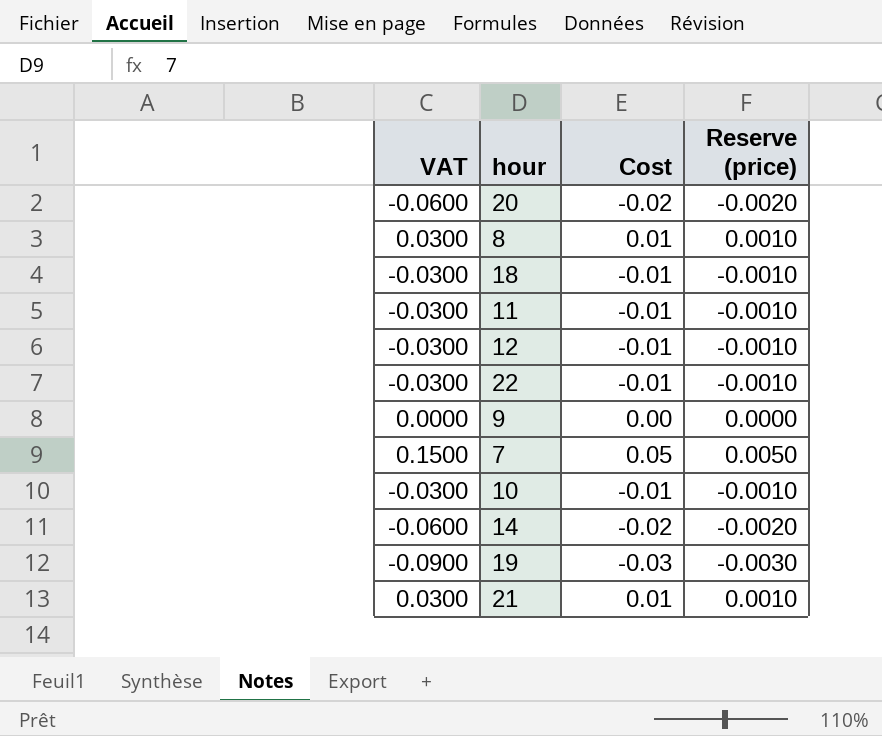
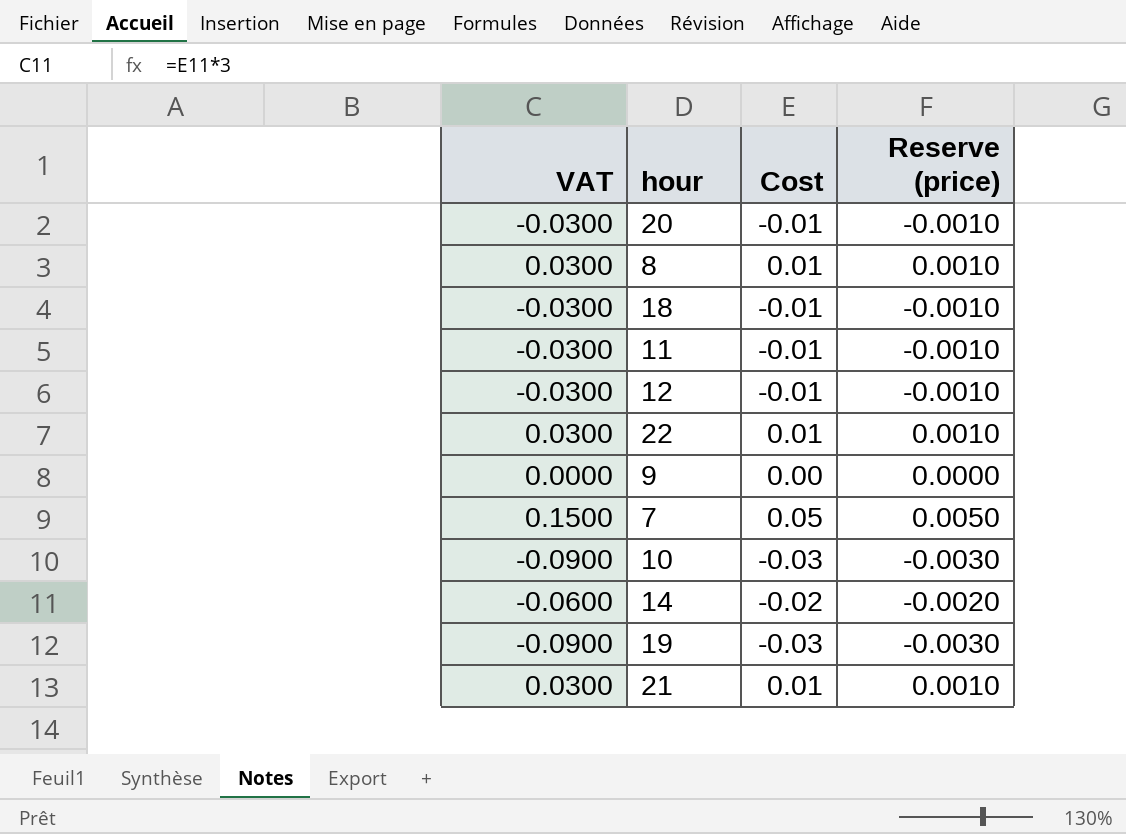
20 | VAT: -0.0600 -> -0.0300
20 | Cost: -0.02 -> -0.01
20 | Reserve (price): -0.0020 -> -0.0010
22 | VAT: -0.0300 -> 0.0300
22 | Cost: -0.01 -> 0.01
22 | Reserve (price): -0.0010 -> 0.0010
10 | VAT: -0.0300 -> -0.0900
10 | Cost: -0.01 -> -0.03
10 | Reserve (price): -0.0010 -> -0.0030

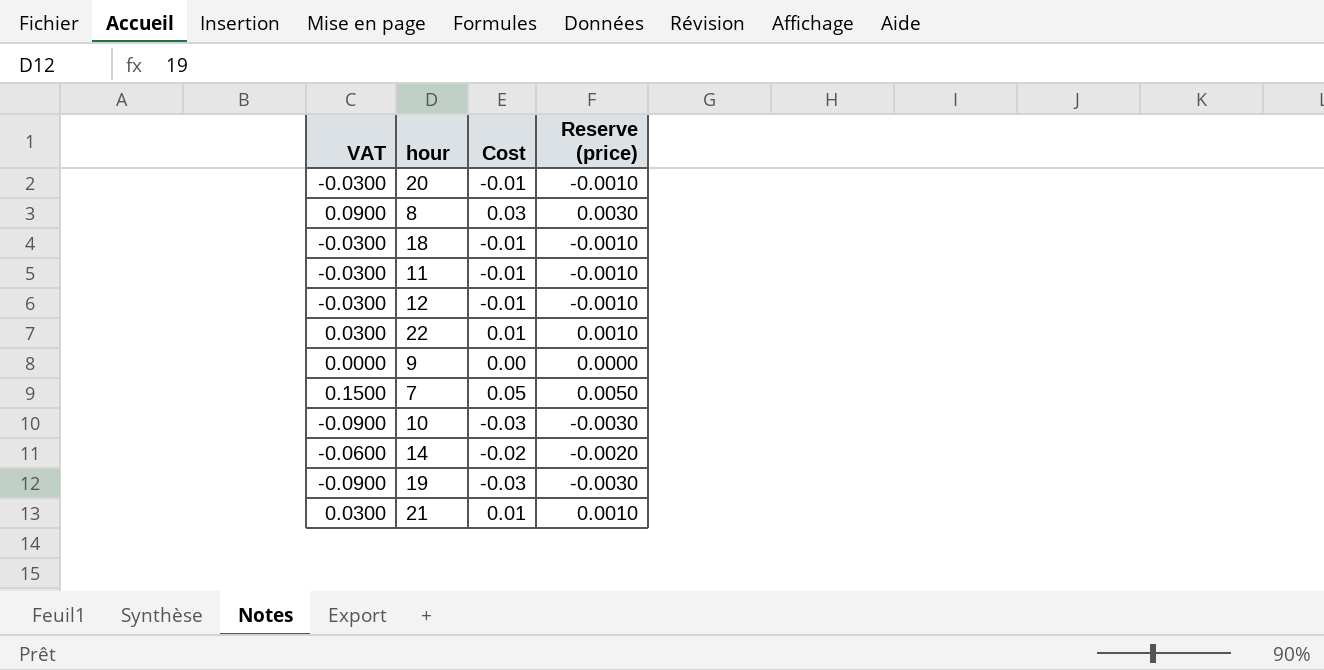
8 | VAT: 0.0300 -> 0.0900
8 | Cost: 0.01 -> 0.03
8 | Reserve (price): 0.0010 -> 0.0030

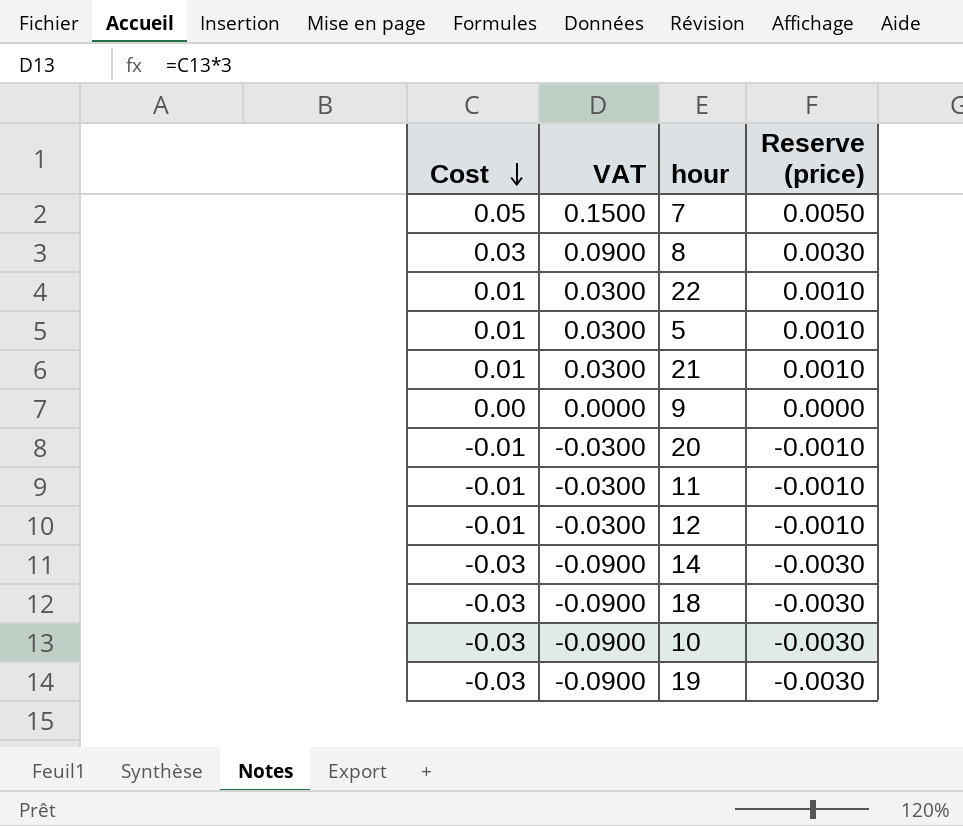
row order: none -> Cost descending
column Cost | position: 3 -> 1
row 5: none -> 0.01 | 0.0300 | 0.0010
14 | Cost: -0.02 -> -0.03
14 | VAT: -0.0600 -> -0.0900
14 | Reserve (price): -0.0020 -> -0.0030
18 | Cost: -0.01 -> -0.03
18 | VAT: -0.0300 -> -0.0900
18 | Reserve (price): -0.0010 -> -0.0030

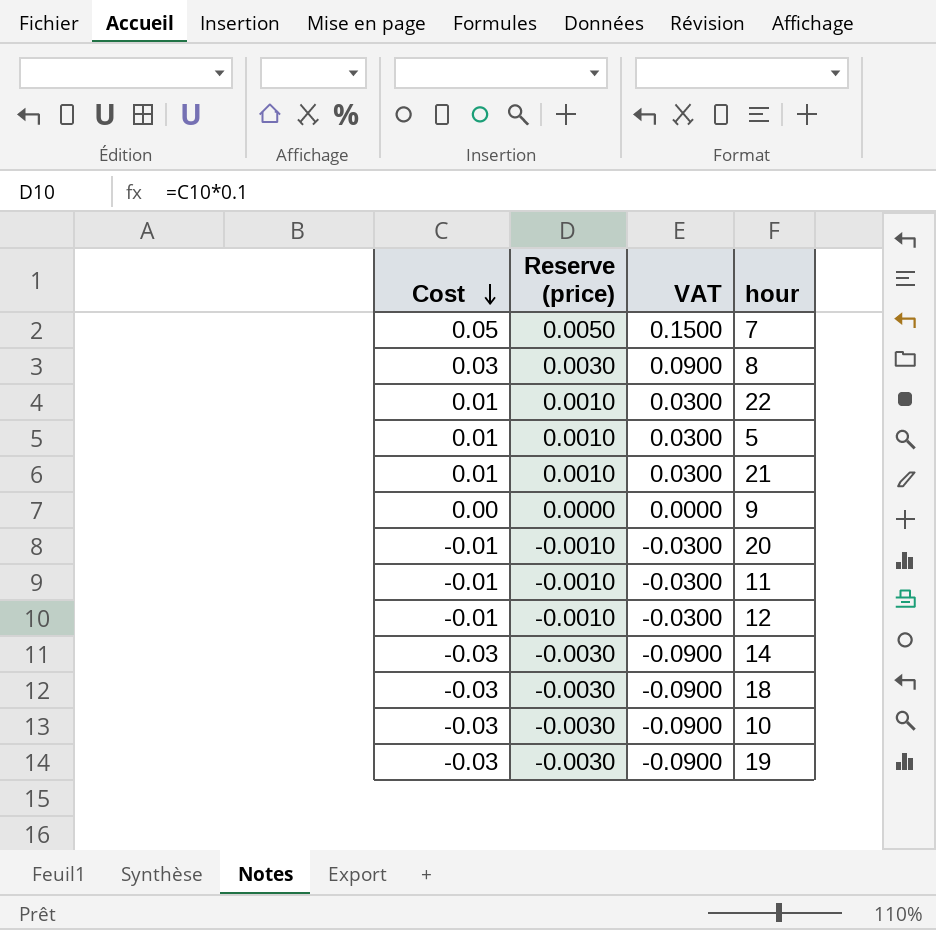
column Reserve (price) | position: 4 -> 2

